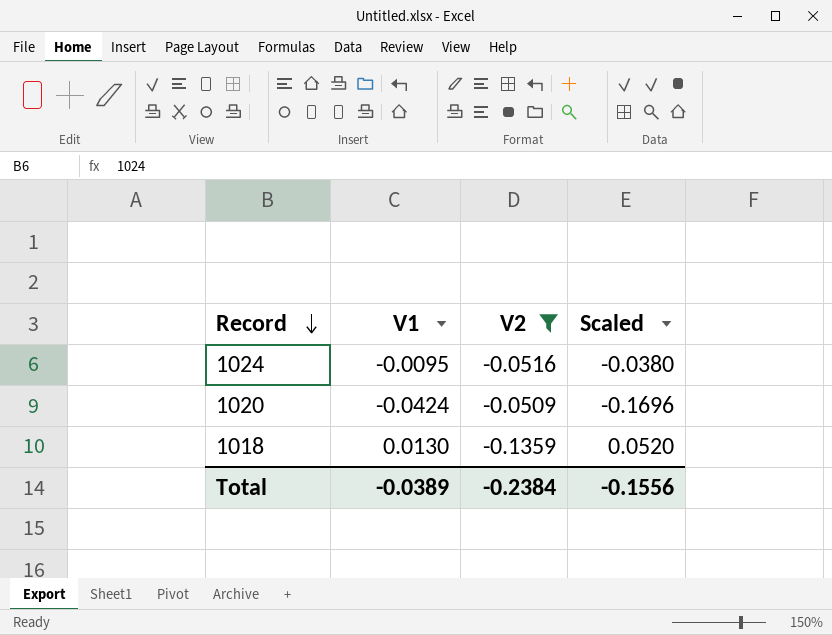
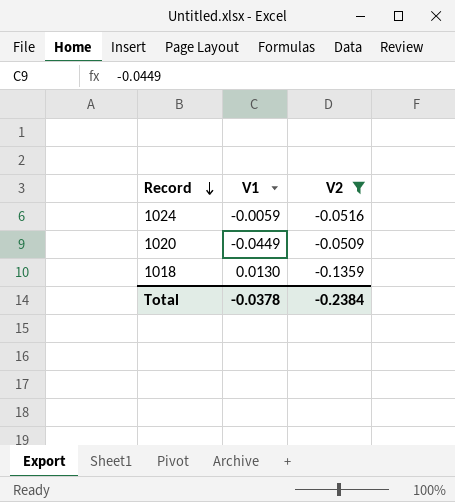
column Scaled | formula: [V1] * 4 -> none
1024 | V1: -0.0095 -> -0.0059
1020 | V1: -0.0424 -> -0.0449
Total | V1: -0.0389 -> -0.0378

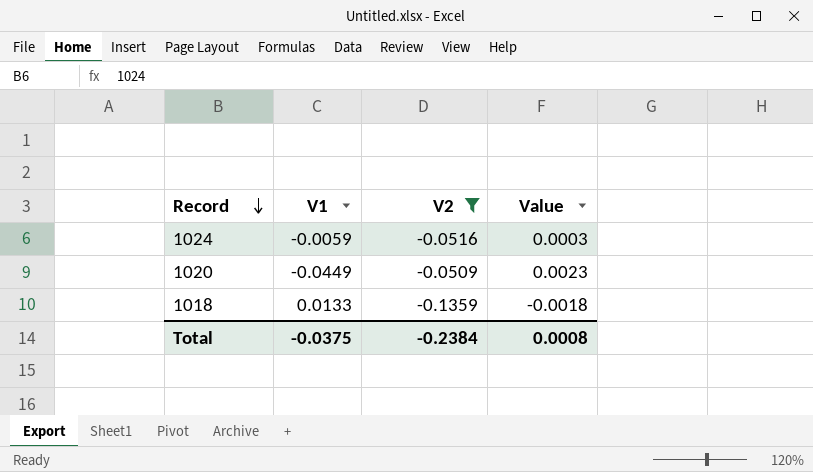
column Value | formula: none -> [V1] * [V2]
1018 | V1: 0.0130 -> 0.0133
Total | V1: -0.0378 -> -0.0375

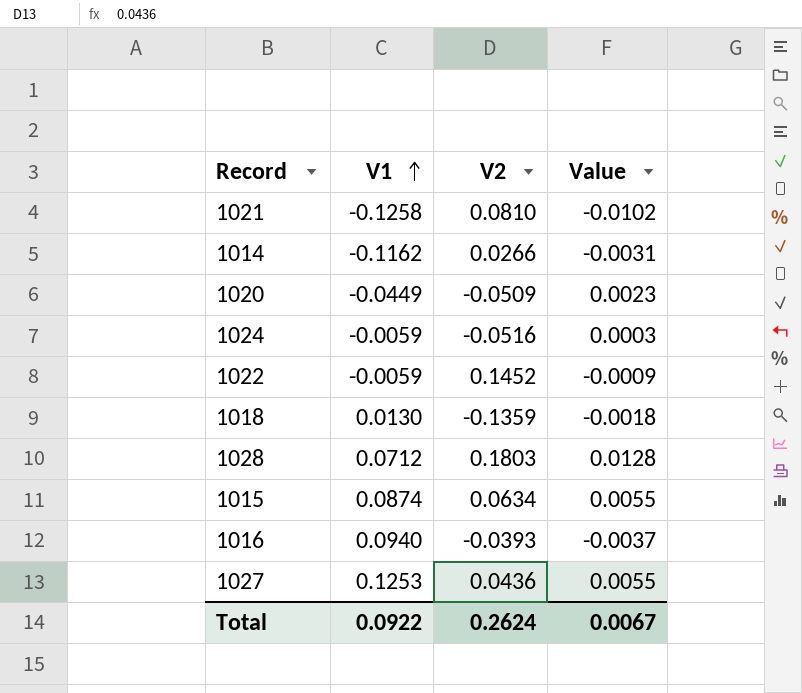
filter: V2 <= -0.0509 -> none
row order: Record descending -> V1 ascending
1018 | V1: 0.0133 -> 0.0130
Total | V1: -0.0375 -> 0.0922
Total | V2: -0.2384 -> 0.2624
Total | Value: 0.0008 -> 0.0067

